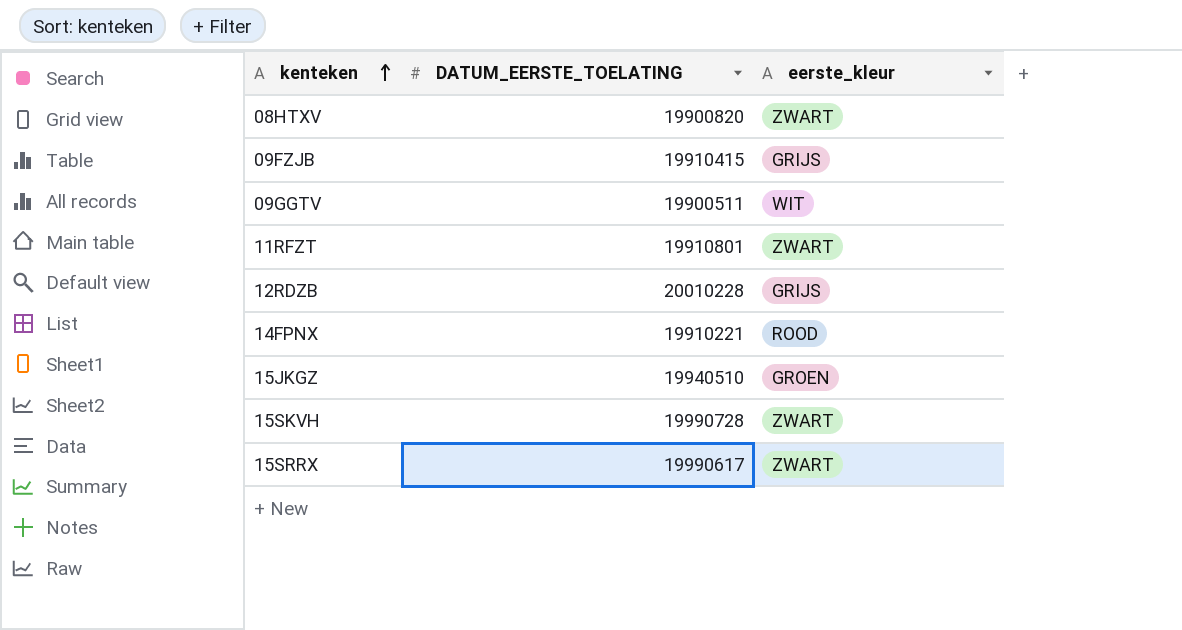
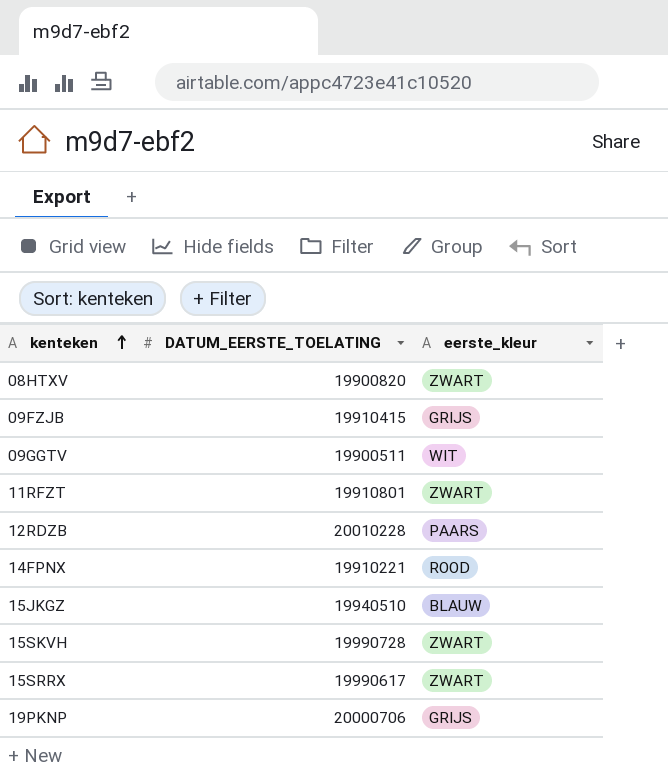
12RDZB | eerste_kleur: GRIJS -> PAARS
15JKGZ | eerste_kleur: GROEN -> BLAUW
row 19PKNP: none -> 20000706 | GRIJS

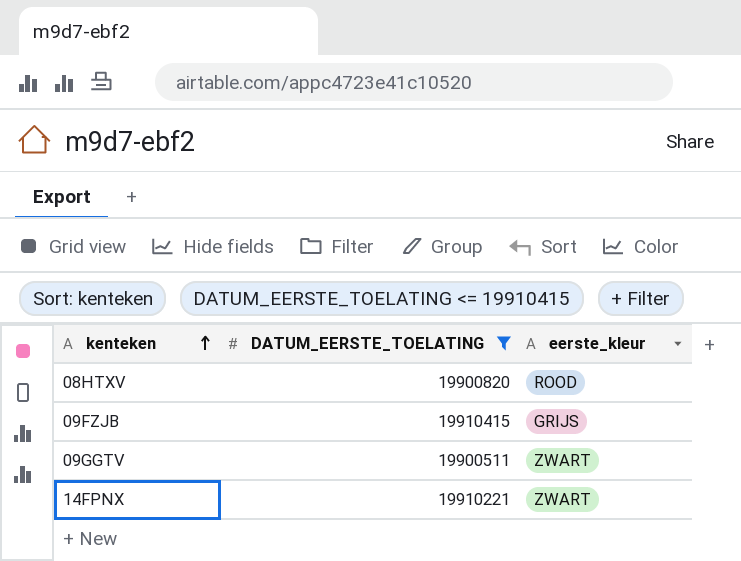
filter: none -> DATUM_EERSTE_TOELATING <= 19910415
08HTXV | eerste_kleur: ZWART -> ROOD
09GGTV | eerste_kleur: WIT -> ZWART
14FPNX | eerste_kleur: ROOD -> ZWART

